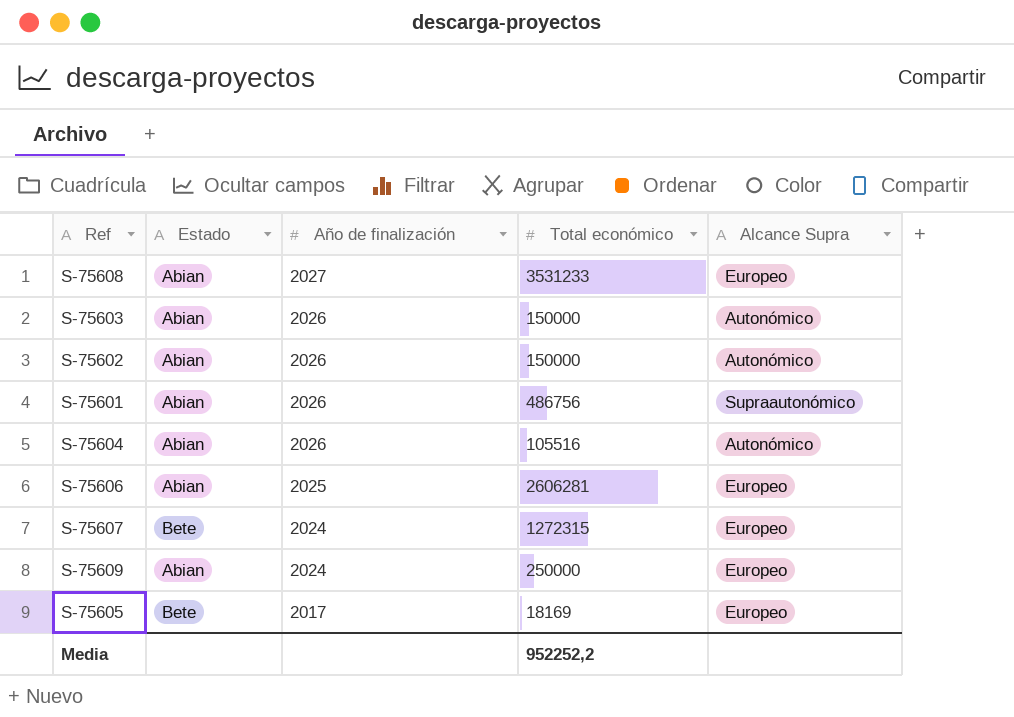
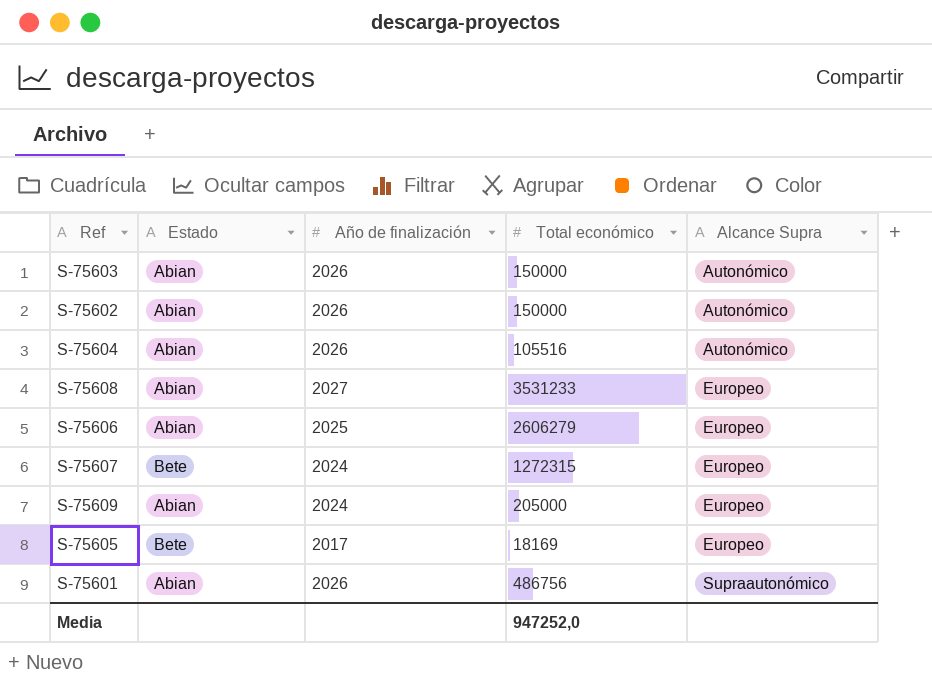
row order: Año de finalización descending -> Alcance Supra ascending
S-75606 | Total económico: 2606281 -> 2606279
S-75609 | Total económico: 250000 -> 205000
Media | Total económico: 952252,2 -> 947252,0

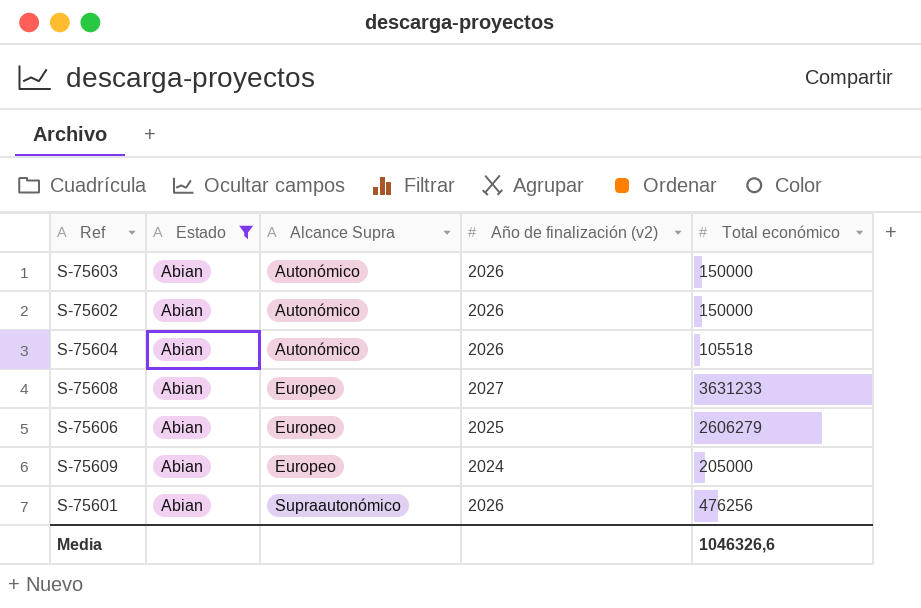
filter: none -> Estado = Abian
column Alcance Supra | position: 5 -> 3
column name: Año de finalización -> Año de finalización (v2)
S-75604 | Total económico: 105516 -> 105518
S-75608 | Total económico: 3531233 -> 3631233
S-75601 | Total económico: 486756 -> 476256
Media | Total económico: 947252,0 -> 1046326,6

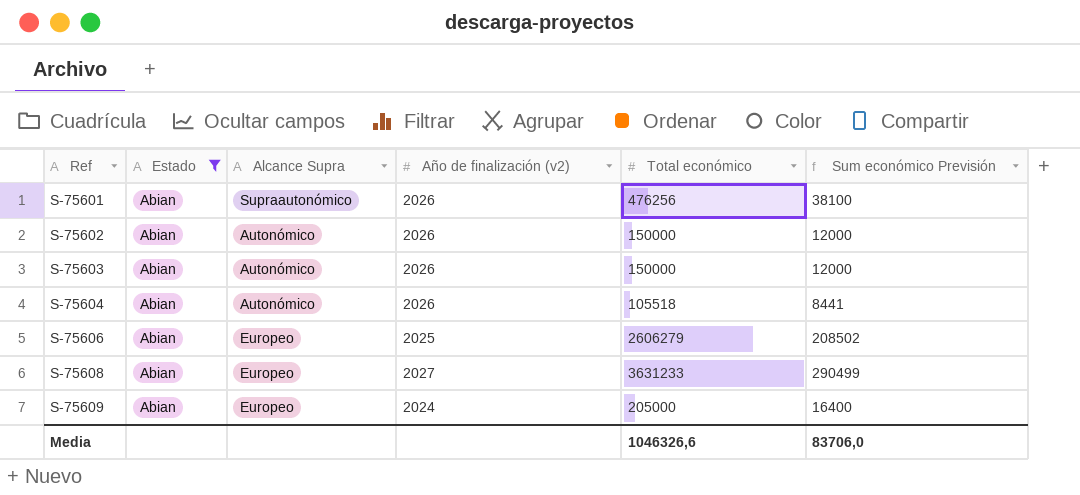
row order: Alcance Supra ascending -> Ref ascending
column Sum económico Previsión | formula: none -> [Total económico] * 0,08

